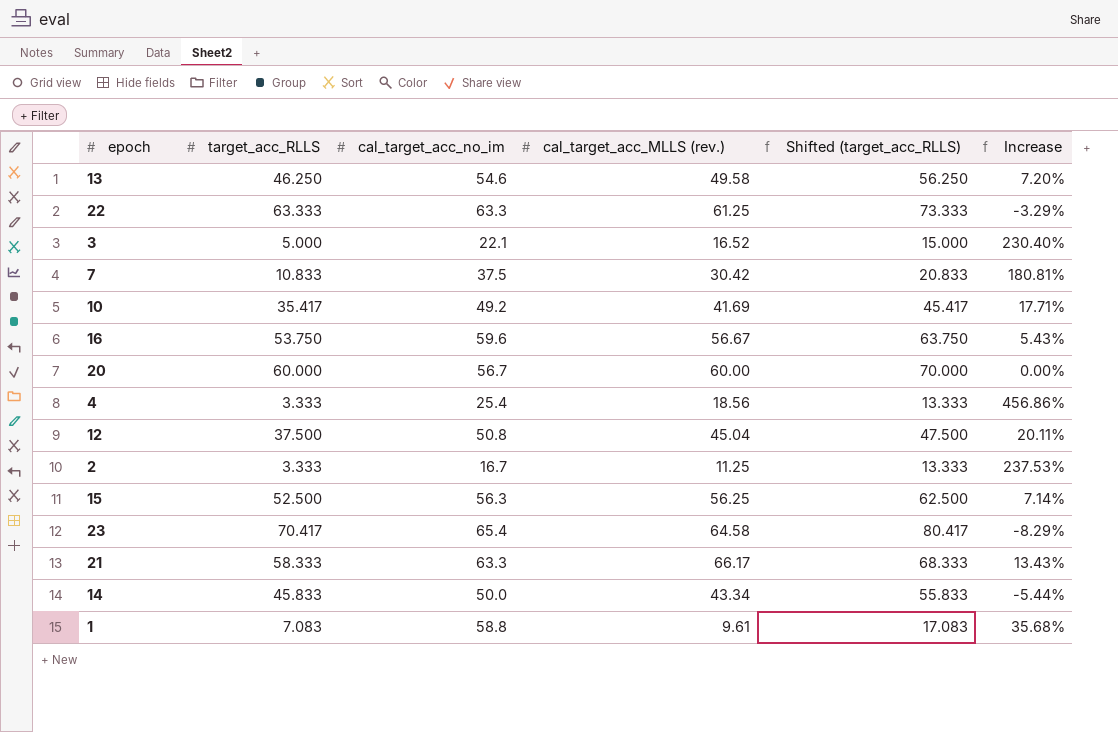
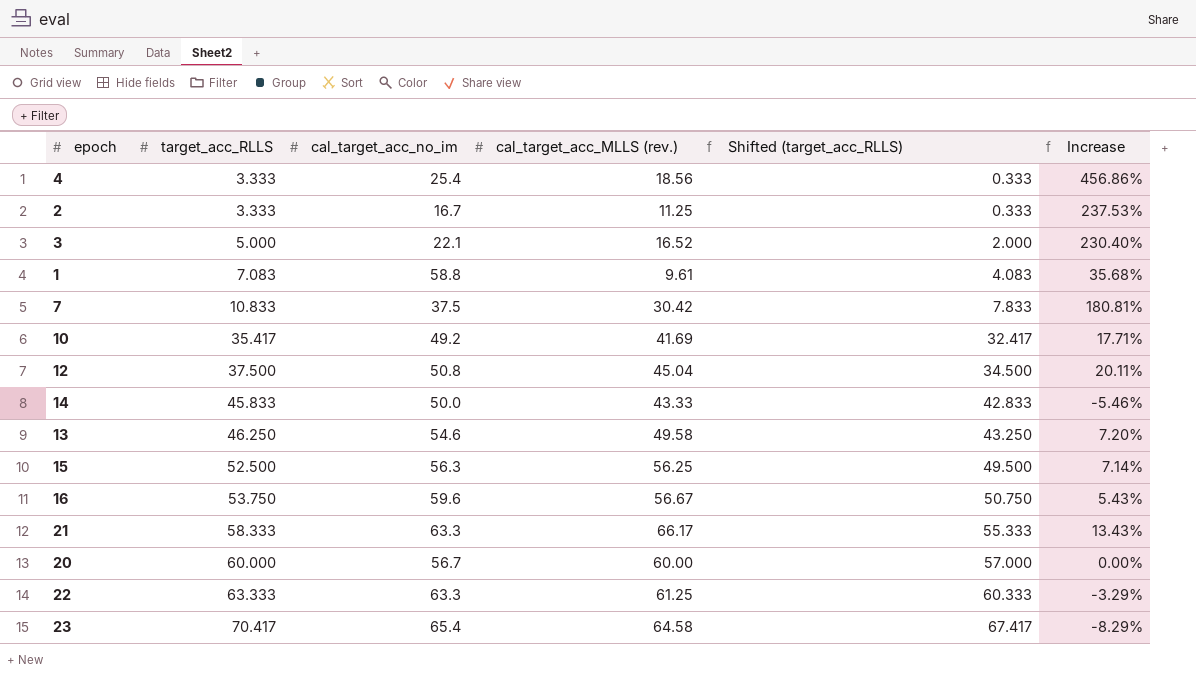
row order: none -> target_acc_RLLS ascending
column Shifted (target_acc_RLLS) | formula: [target_acc_RLLS] + 10 -> [target_acc_RLLS] - 3
14 | cal_target_acc_MLLS (rev.): 43.34 -> 43.33
14 | Increase: -5.44% -> -5.46%

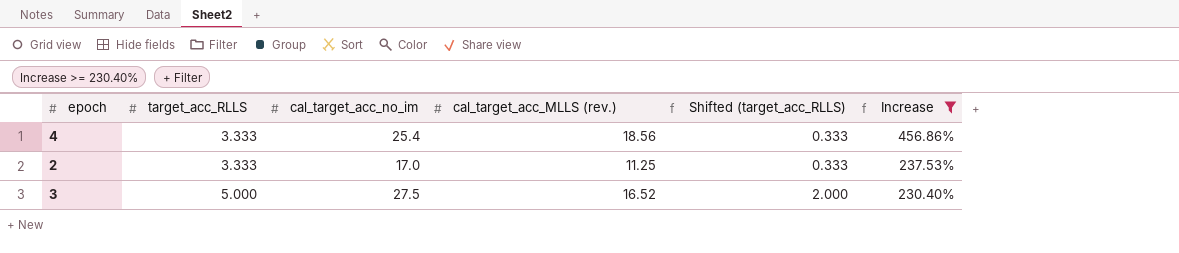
filter: none -> Increase >= 230.40%
2 | cal_target_acc_no_im: 16.7 -> 17.0
3 | cal_target_acc_no_im: 22.1 -> 27.5

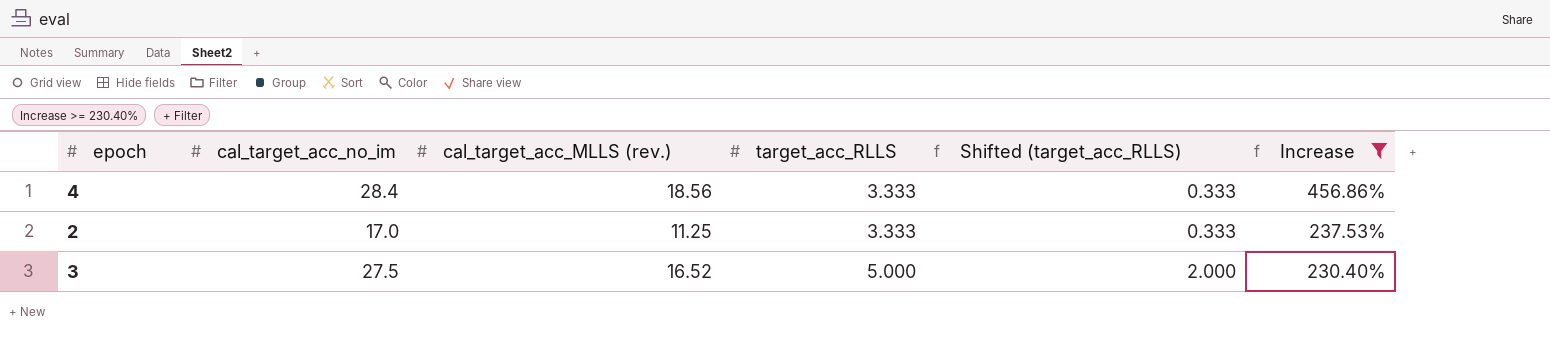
column target_acc_RLLS | position: 2 -> 4
4 | cal_target_acc_no_im: 25.4 -> 28.4

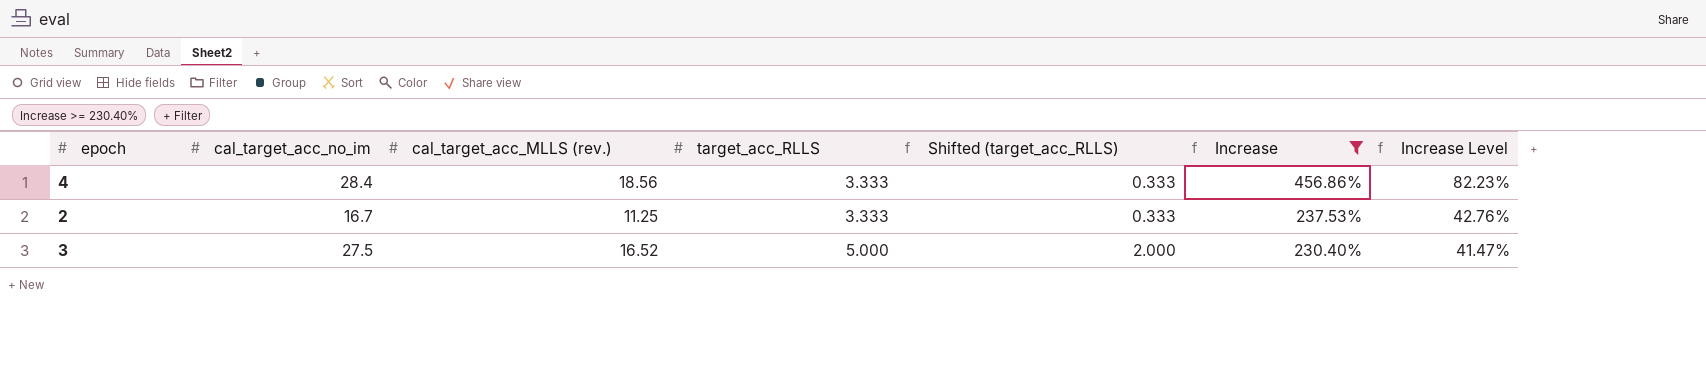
column Increase Level | formula: none -> [Increase] * 0.18
2 | cal_target_acc_no_im: 17.0 -> 16.7

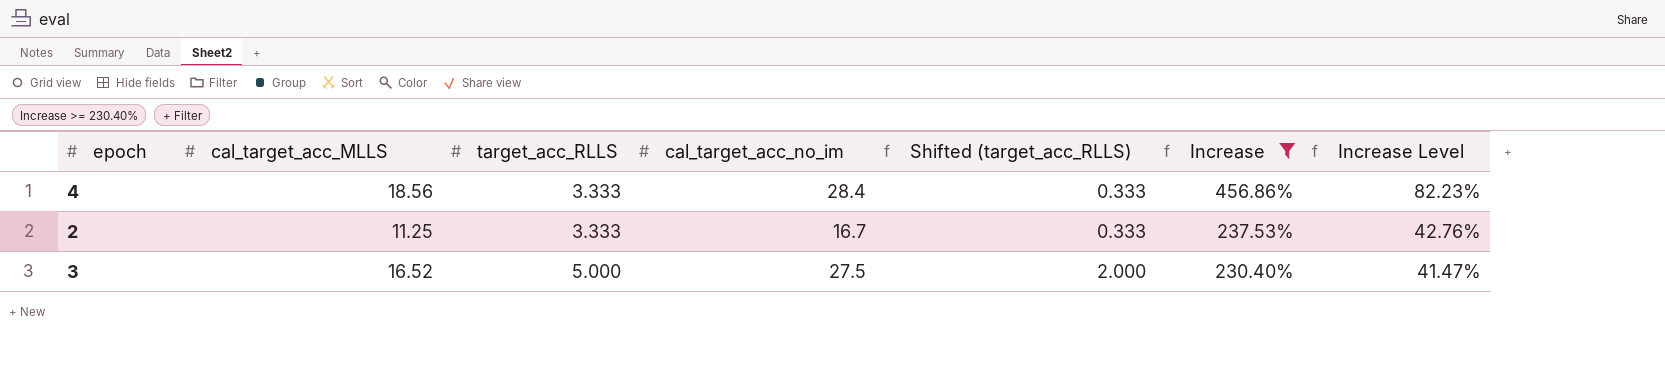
column name: cal_target_acc_MLLS (rev.) -> cal_target_acc_MLLS
column cal_target_acc_no_im | position: 2 -> 4

